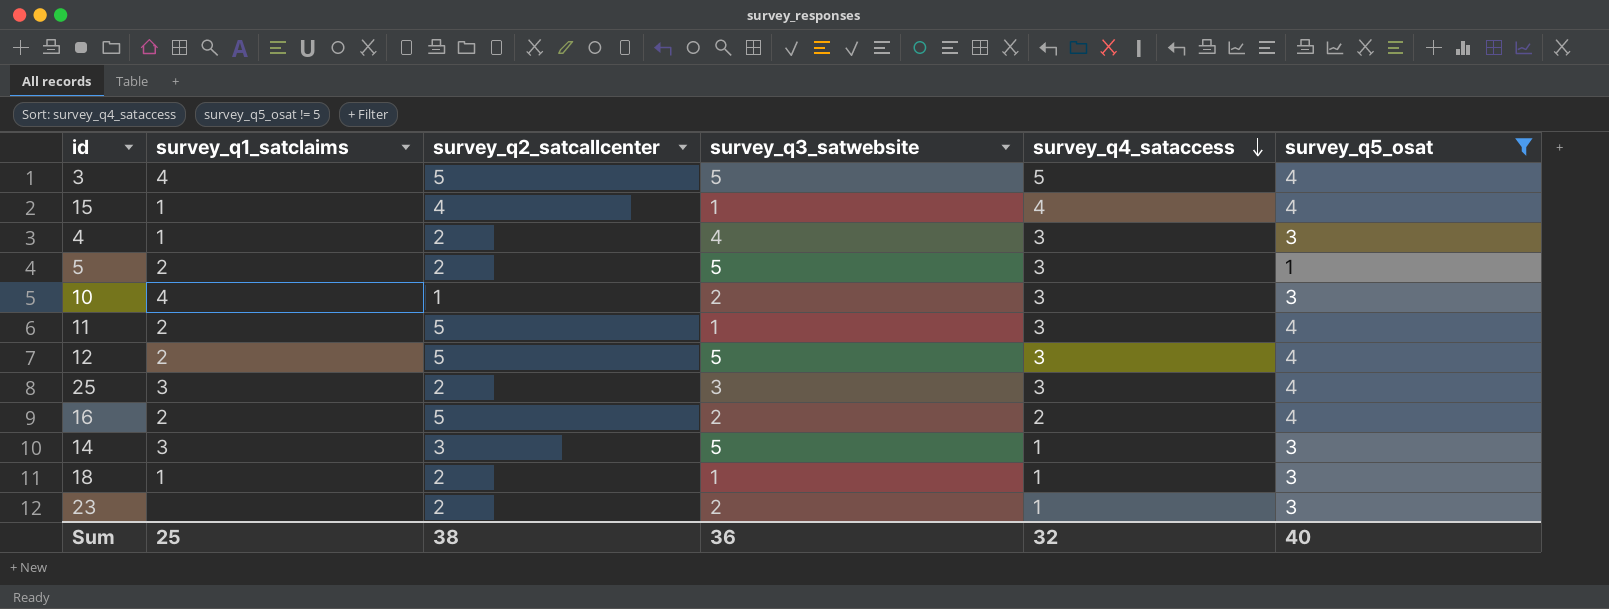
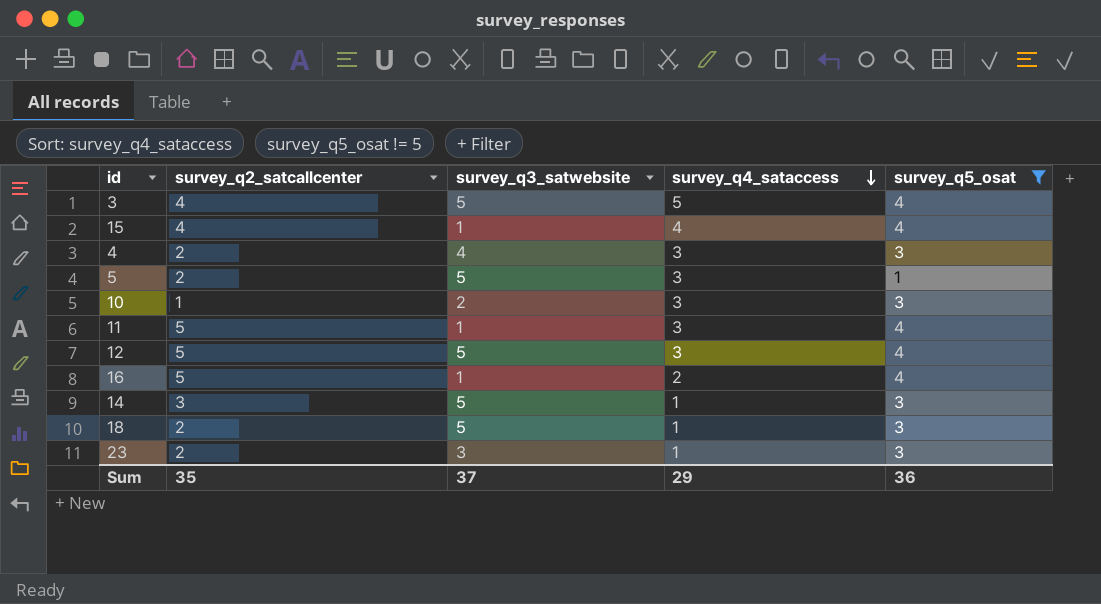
column survey_q1_satclaims | position: 2 -> none
row 25: 3 | 2 | 3 | 3 | 4 -> none
3 | survey_q2_satcallcenter: 5 -> 4
16 | survey_q3_satwebsite: 2 -> 1
18 | survey_q3_satwebsite: 1 -> 5
23 | survey_q3_satwebsite: 2 -> 3
Sum | survey_q2_satcallcenter: 38 -> 35
Sum | survey_q3_satwebsite: 36 -> 37
Sum | survey_q4_sataccess: 32 -> 29
Sum | survey_q5_osat: 40 -> 36

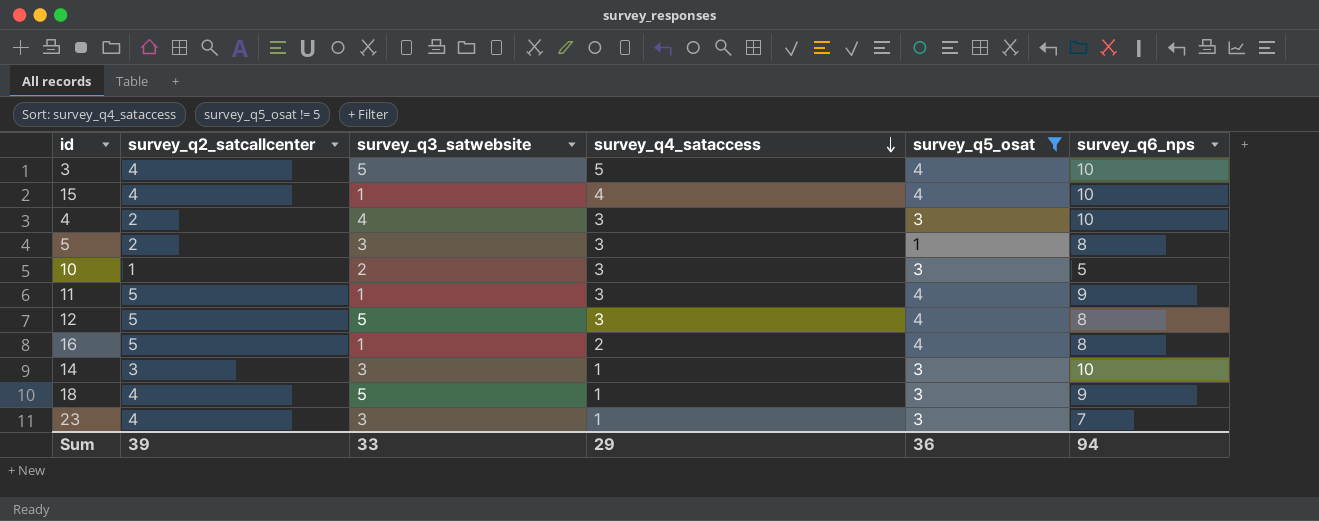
column survey_q6_nps | position: none -> 6
5 | survey_q3_satwebsite: 5 -> 3
14 | survey_q3_satwebsite: 5 -> 3
18 | survey_q2_satcallcenter: 2 -> 4
23 | survey_q2_satcallcenter: 2 -> 4
Sum | survey_q2_satcallcenter: 35 -> 39
Sum | survey_q3_satwebsite: 37 -> 33

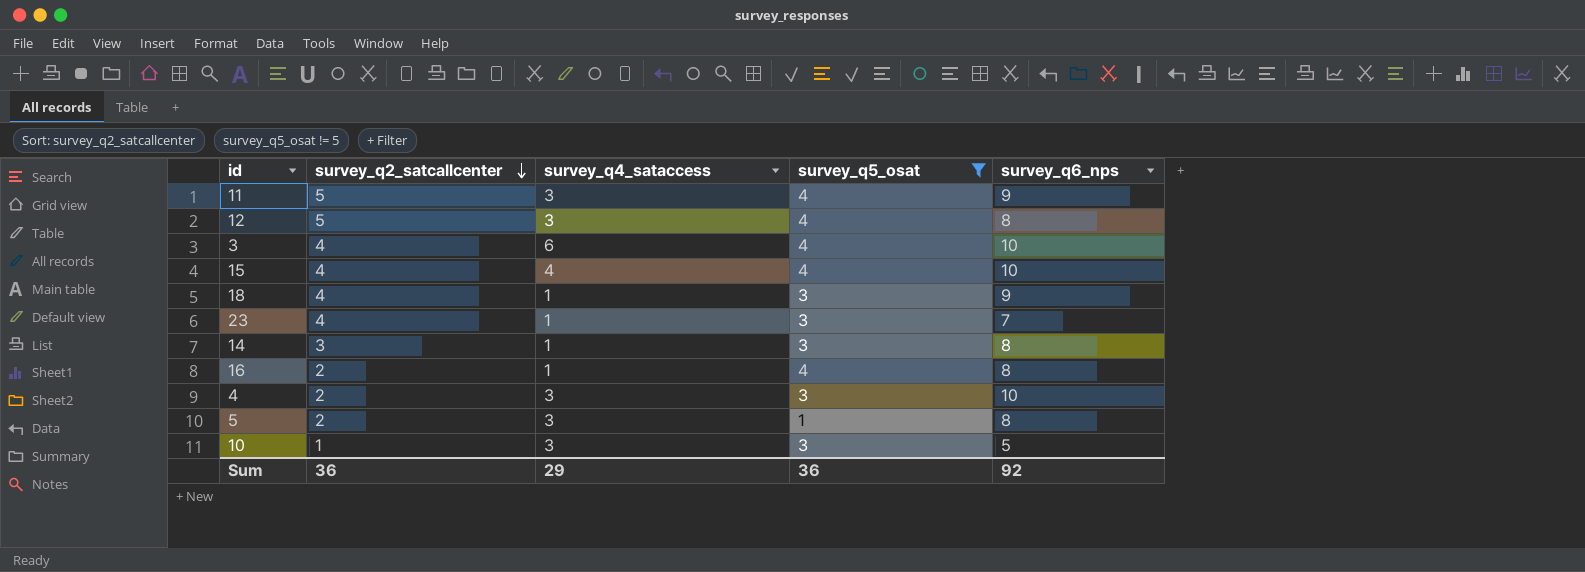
row order: survey_q4_sataccess descending -> survey_q2_satcallcenter descending
column survey_q3_satwebsite | position: 3 -> none
3 | survey_q4_sataccess: 5 -> 6
14 | survey_q6_nps: 10 -> 8
16 | survey_q2_satcallcenter: 5 -> 2
16 | survey_q4_sataccess: 2 -> 1
Sum | survey_q2_satcallcenter: 39 -> 36
Sum | survey_q6_nps: 94 -> 92

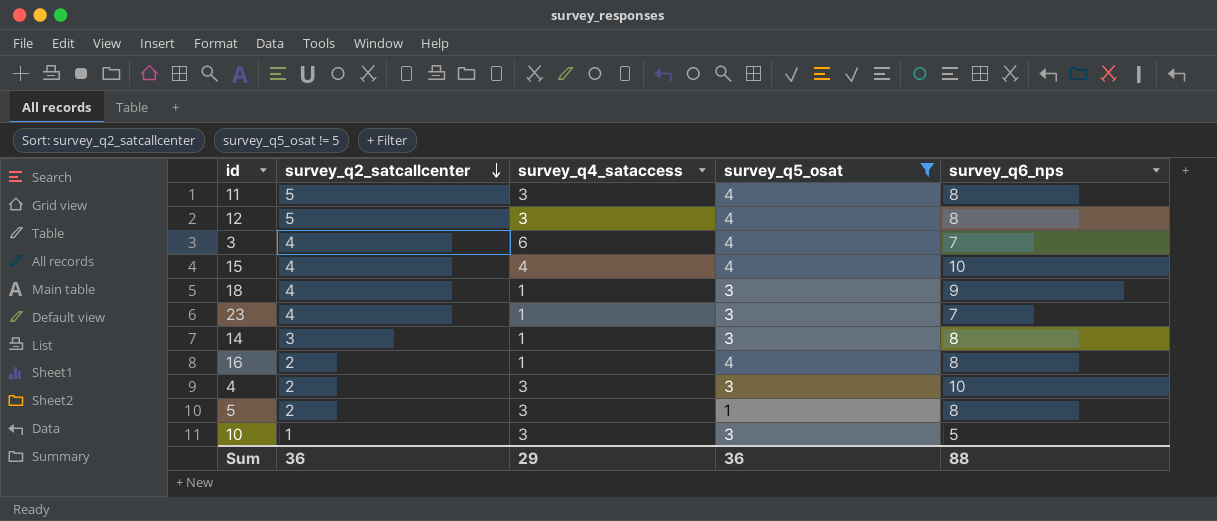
11 | survey_q6_nps: 9 -> 8
3 | survey_q6_nps: 10 -> 7
Sum | survey_q6_nps: 92 -> 88

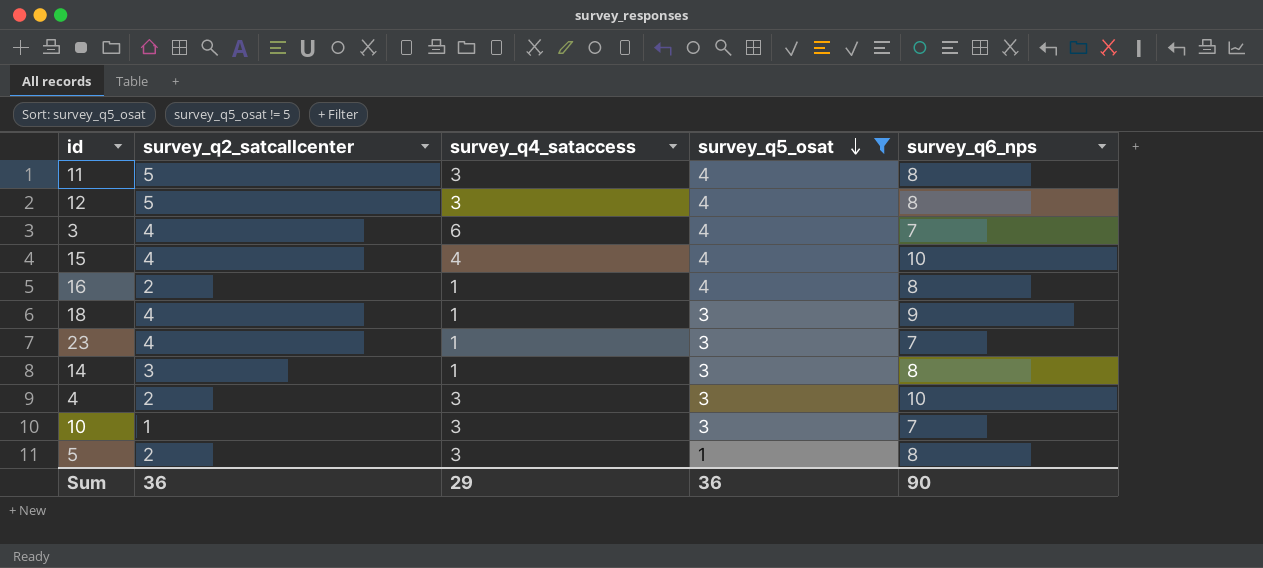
row order: survey_q2_satcallcenter descending -> survey_q5_osat descending
10 | survey_q6_nps: 5 -> 7
Sum | survey_q6_nps: 88 -> 90

